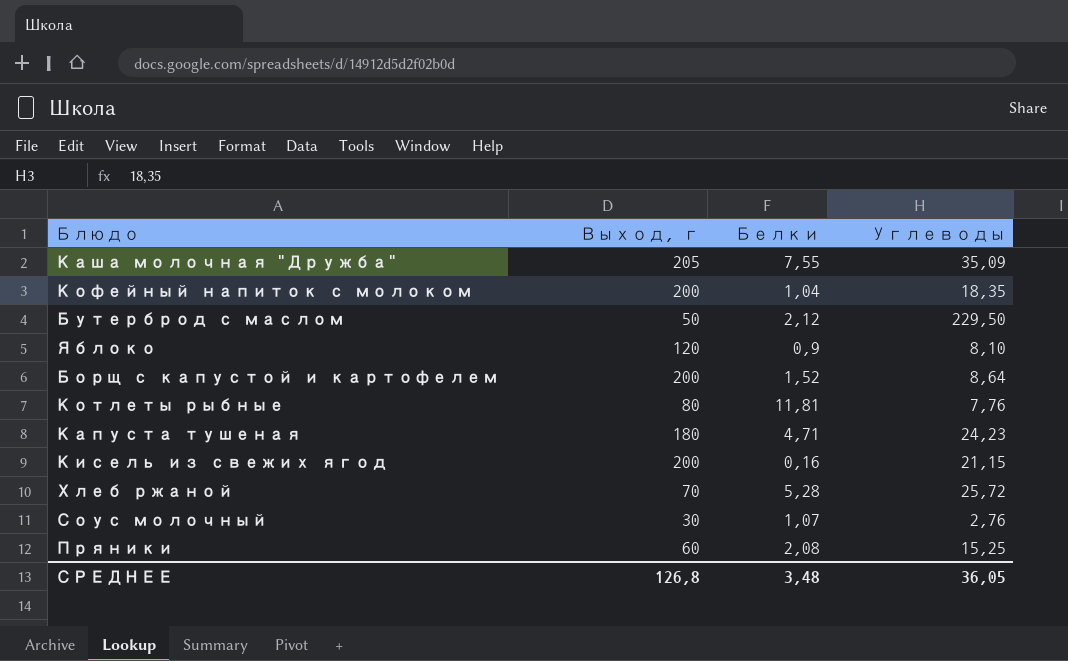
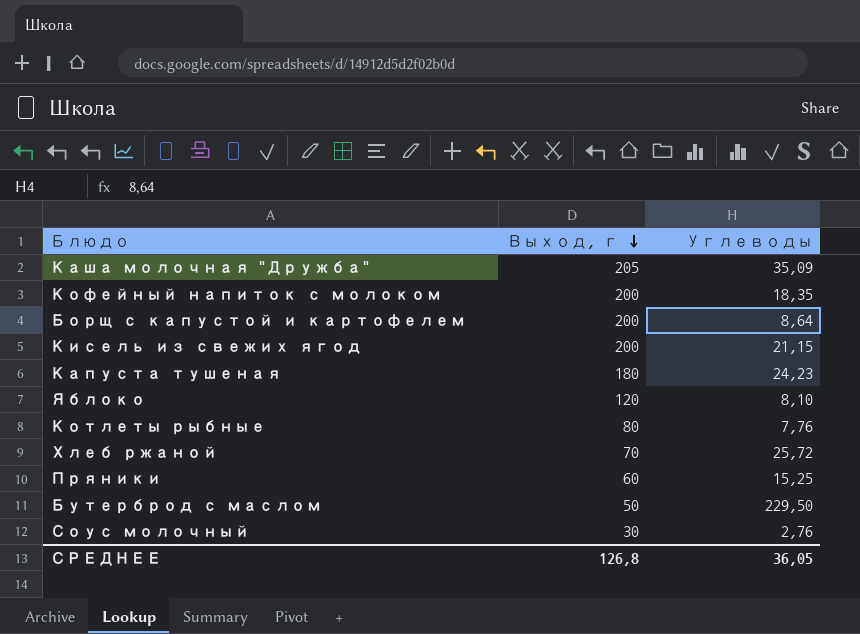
row order: none -> Выход, г descending
column Белки | position: 3 -> none

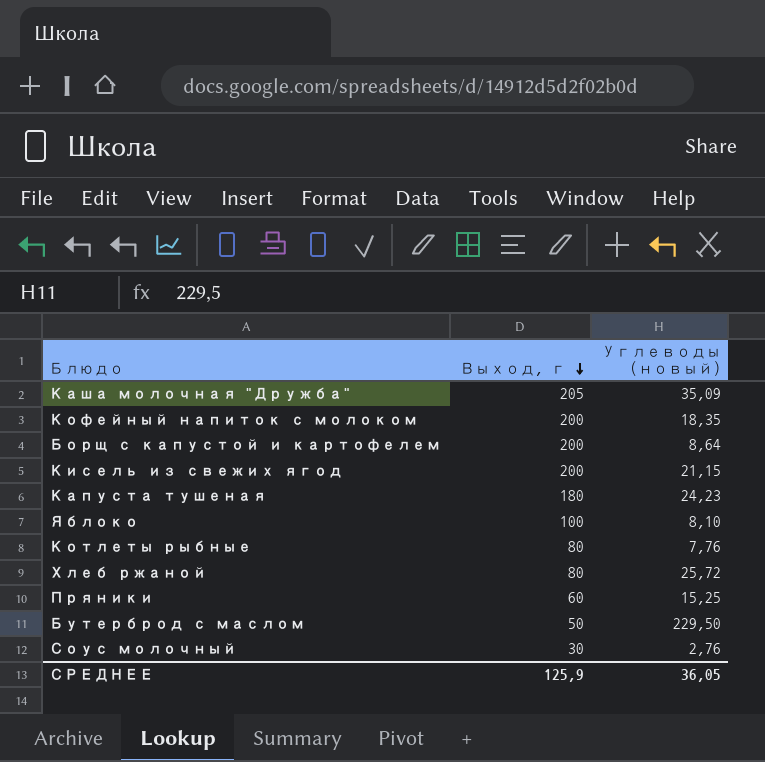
column name: Углеводы -> Углеводы (новый)
Яблоко | Выход, г: 120 -> 100
Хлеб ржаной | Выход, г: 70 -> 80
СРЕДНЕЕ | Выход, г: 126,8 -> 125,9

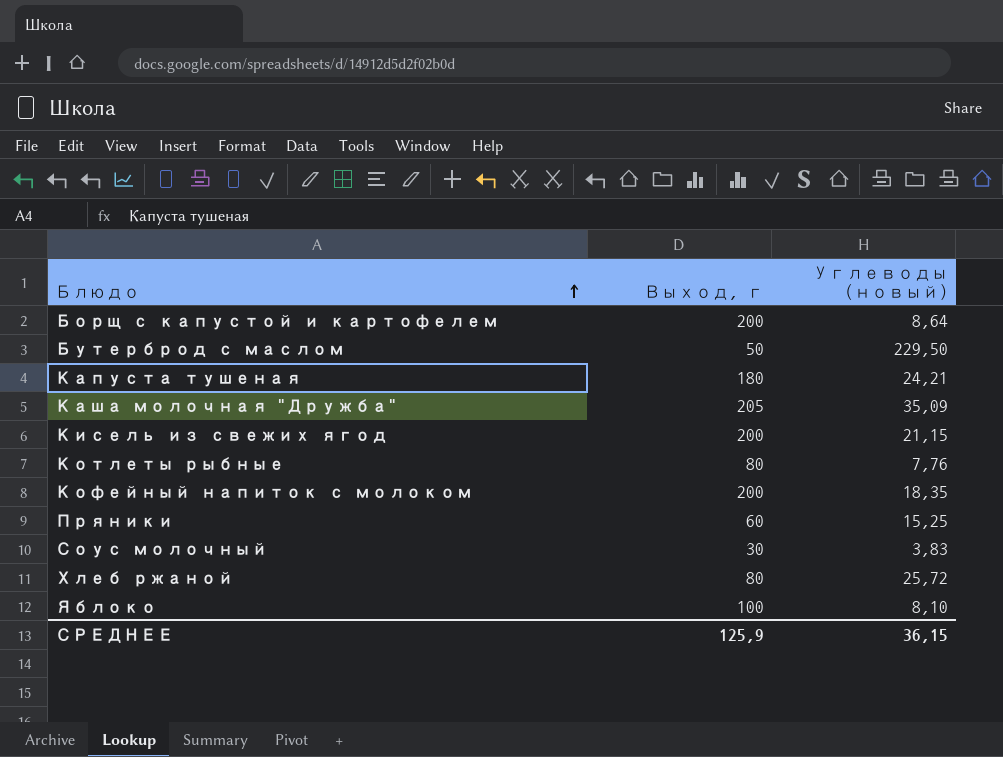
row order: Выход, г descending -> Блюдо ascending
Капуста тушеная | Углеводы (новый): 24,23 -> 24,21
Соус молочный | Углеводы (новый): 2,76 -> 3,83
СРЕДНЕЕ | Углеводы (новый): 36,05 -> 36,15

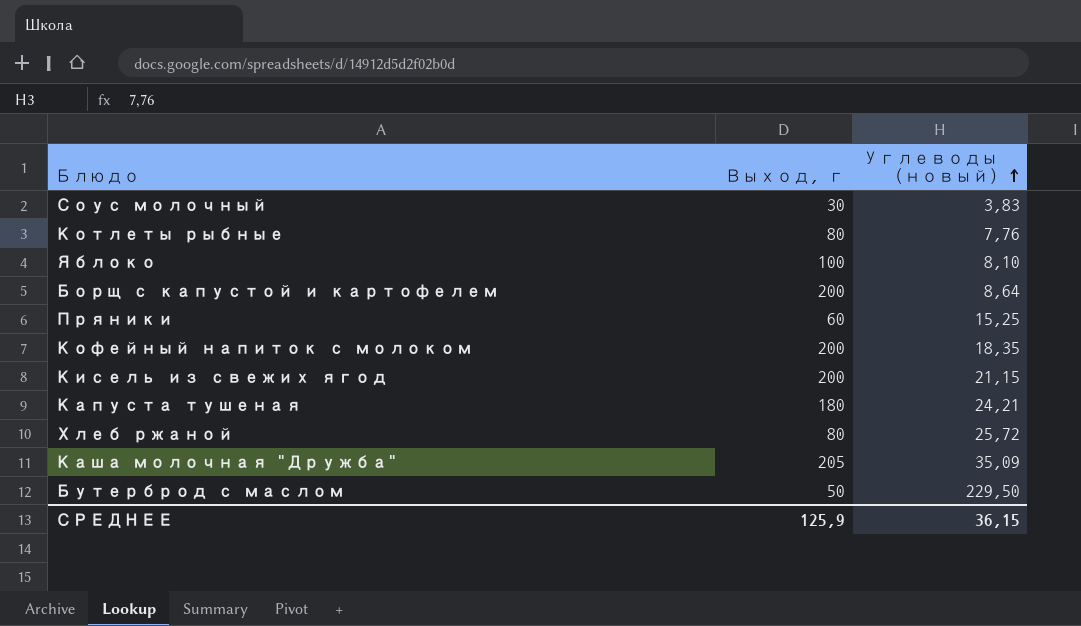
row order: Блюдо ascending -> Углеводы (новый) ascending

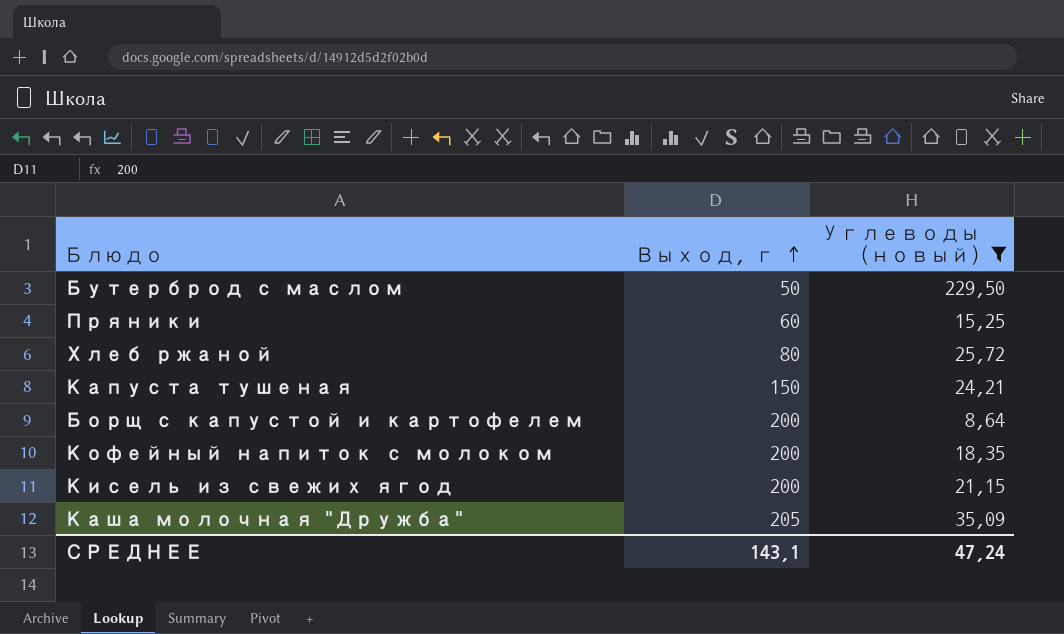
filter: none -> Углеводы (новый) >= 8,64
row order: Углеводы (новый) ascending -> Выход, г ascending
Капуста тушеная | Выход, г: 180 -> 150
СРЕДНЕЕ | Выход, г: 125,9 -> 143,1
СРЕДНЕЕ | Углеводы (новый): 36,15 -> 47,24

